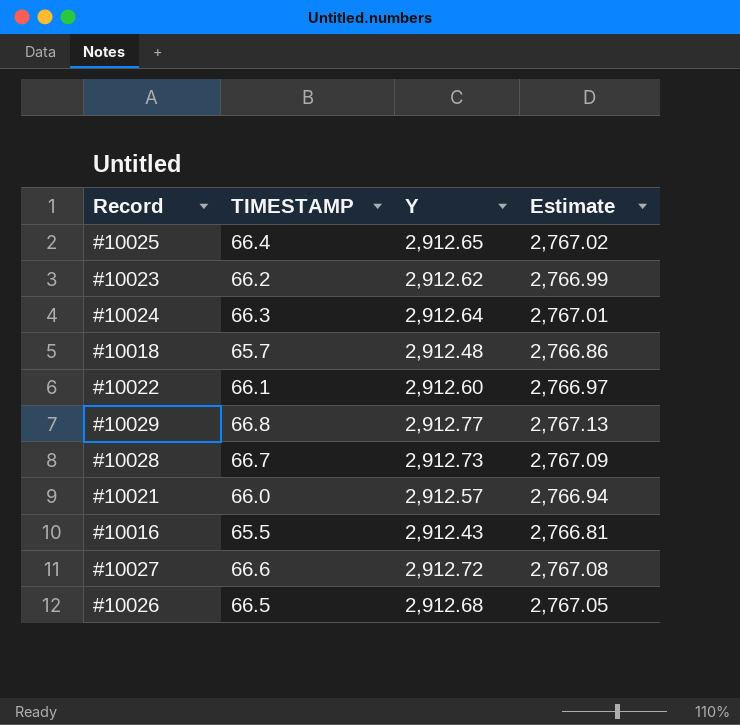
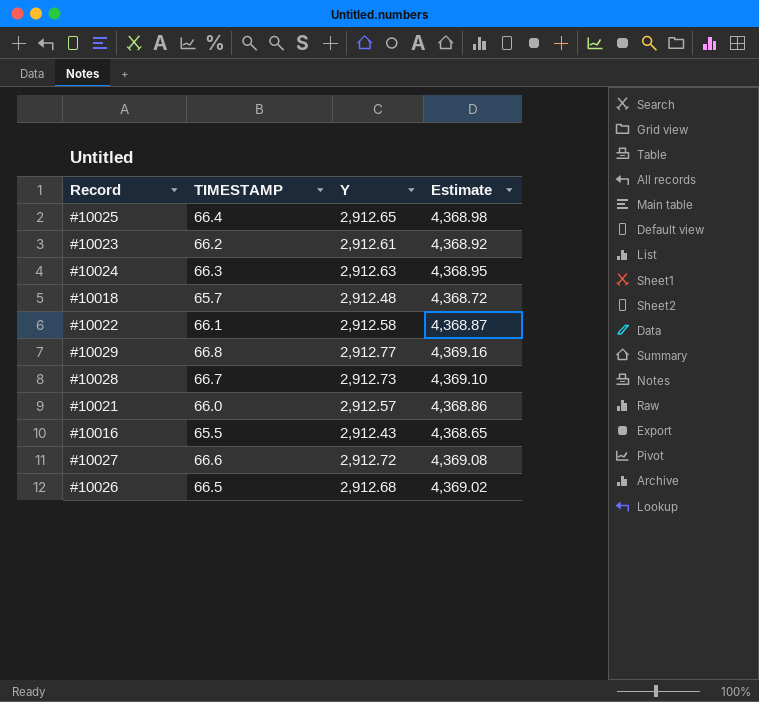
column Estimate | formula: [Y] * 0.95 -> [Y] * 1.5
#10023 | Y: 2,912.62 -> 2,912.61
#10024 | Y: 2,912.64 -> 2,912.63
#10022 | Y: 2,912.60 -> 2,912.58

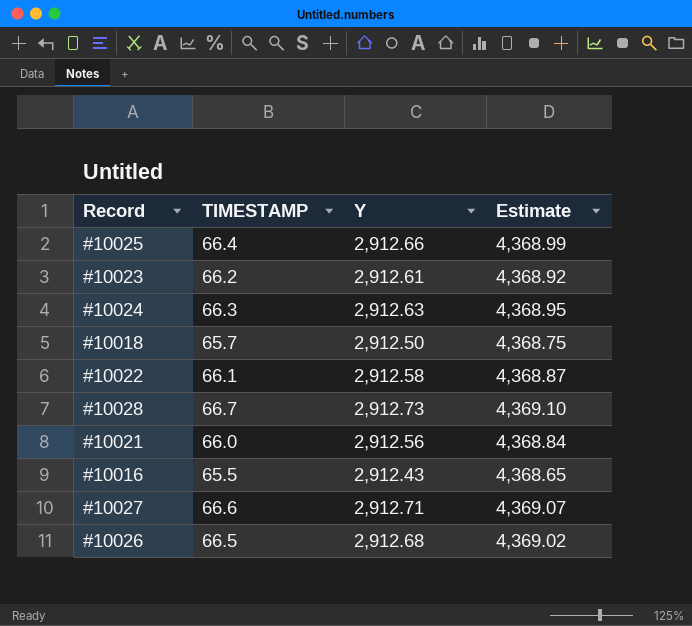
row #10029: 66.8 | 2,912.77 | 4,369.16 -> none
#10025 | Y: 2,912.65 -> 2,912.66
#10025 | Estimate: 4,368.98 -> 4,368.99
#10018 | Y: 2,912.48 -> 2,912.50
#10018 | Estimate: 4,368.72 -> 4,368.75
#10021 | Y: 2,912.57 -> 2,912.56
#10021 | Estimate: 4,368.86 -> 4,368.84
#10027 | Y: 2,912.72 -> 2,912.71
#10027 | Estimate: 4,369.08 -> 4,369.07

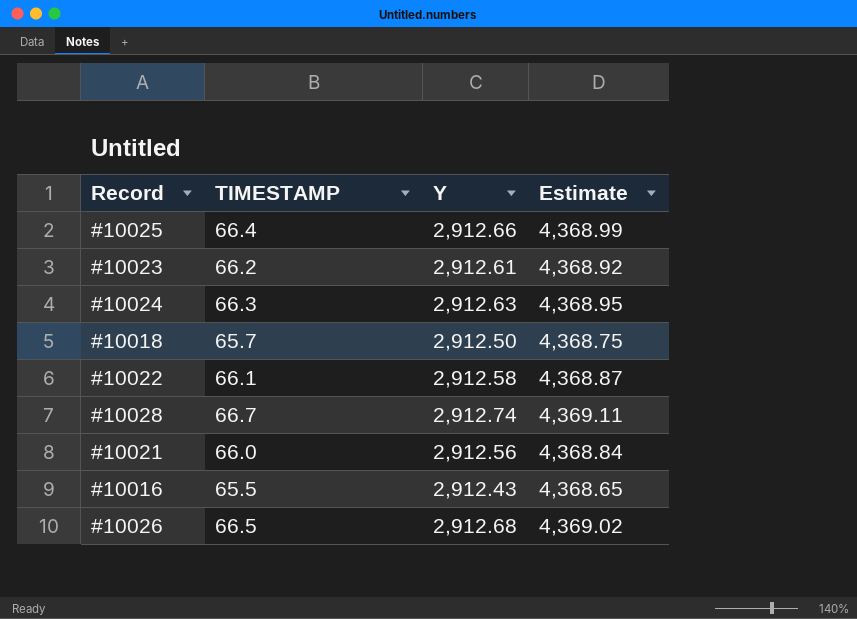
row #10027: 66.6 | 2,912.71 | 4,369.07 -> none
#10028 | Y: 2,912.73 -> 2,912.74
#10028 | Estimate: 4,369.10 -> 4,369.11

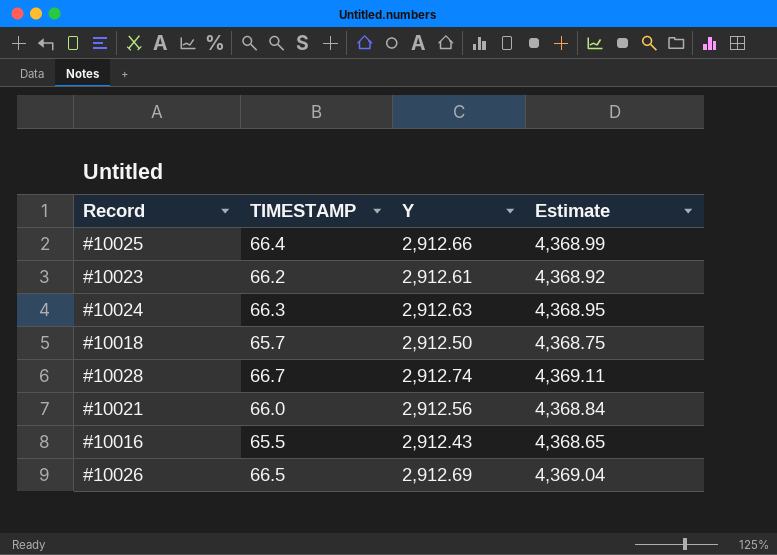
row #10022: 66.1 | 2,912.58 | 4,368.87 -> none
#10026 | Y: 2,912.68 -> 2,912.69
#10026 | Estimate: 4,369.02 -> 4,369.04

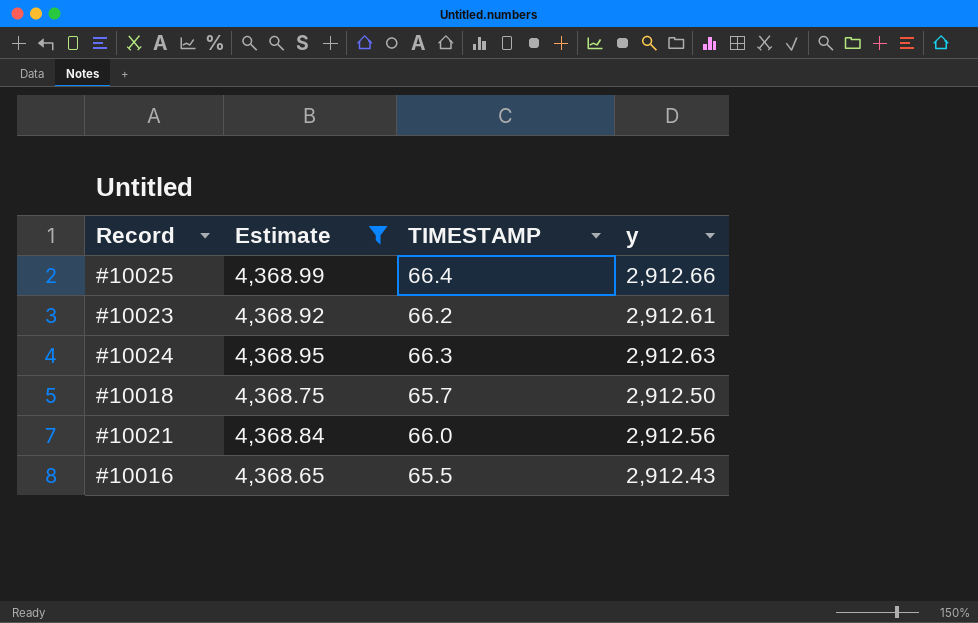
filter: none -> Estimate <= 4,368.99
column Estimate | position: 4 -> 2
column name: Y -> y

